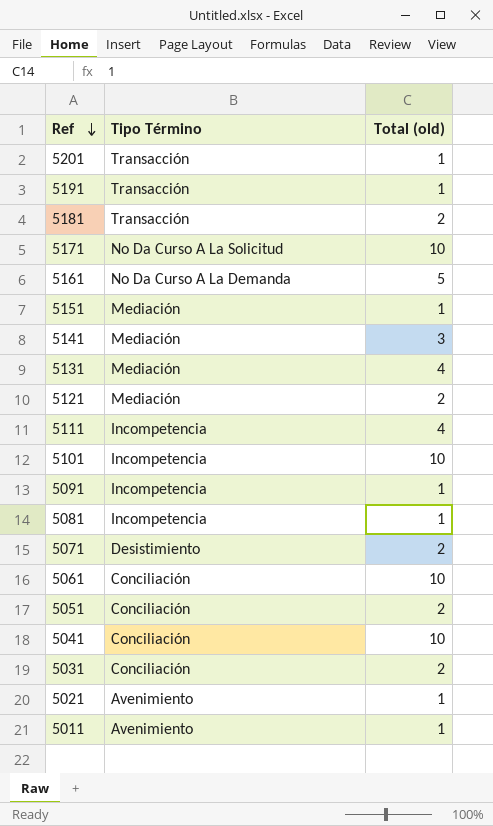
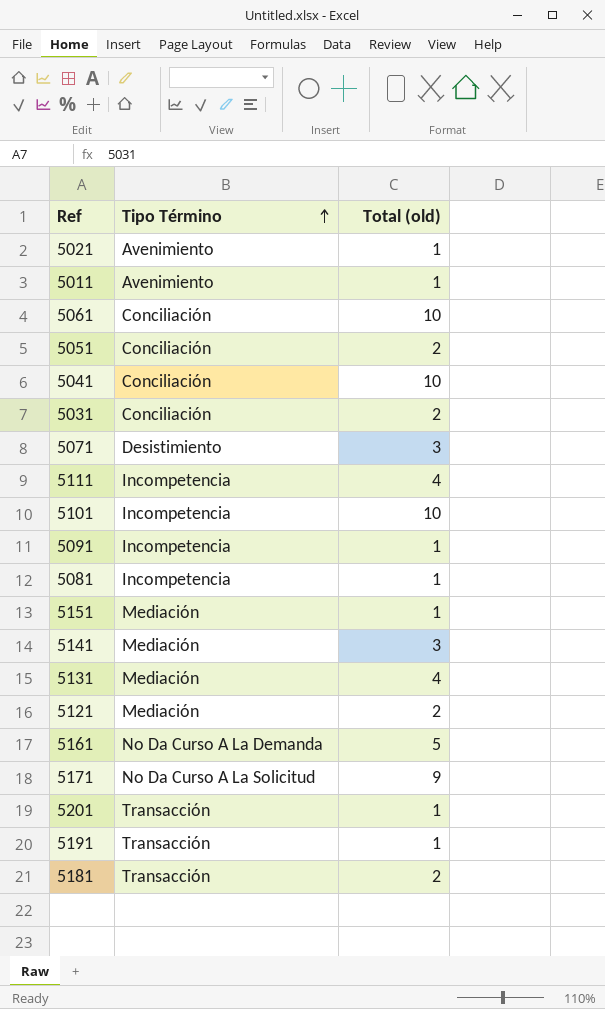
row order: Ref descending -> Tipo Término ascending
5071 | Total (old): 2 -> 3
5171 | Total (old): 10 -> 9

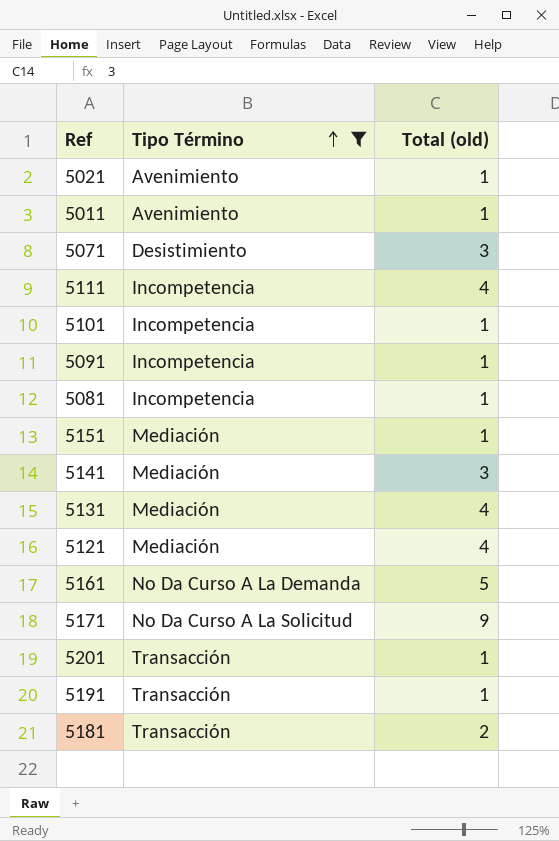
filter: none -> Tipo Término != Conciliación
5101 | Total (old): 10 -> 1
5121 | Total (old): 2 -> 4

